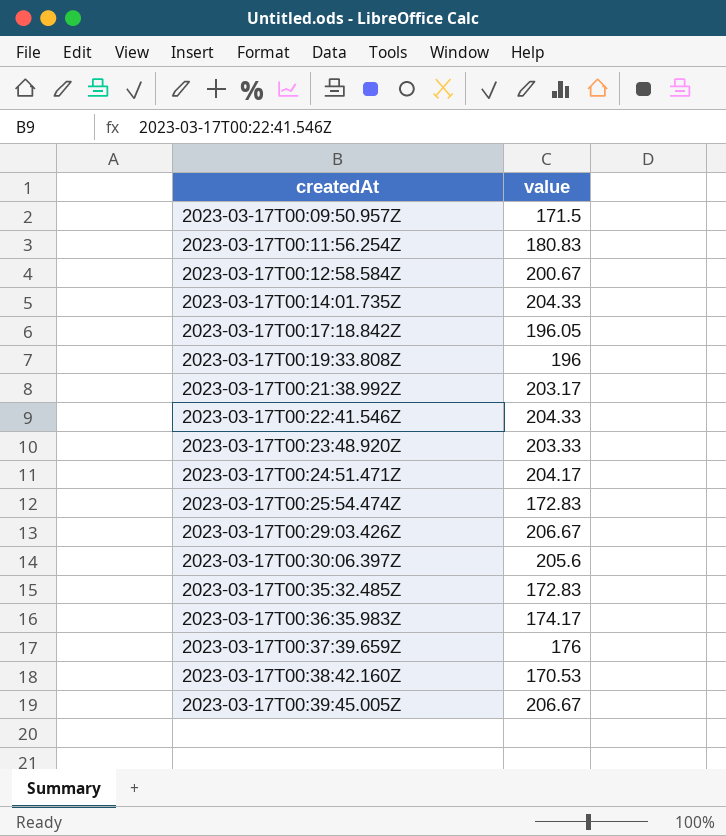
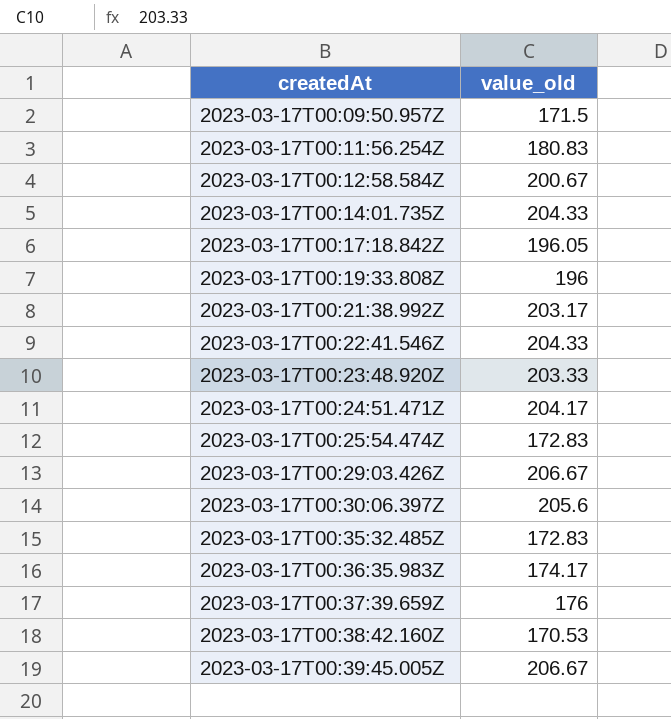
column name: value -> value_old

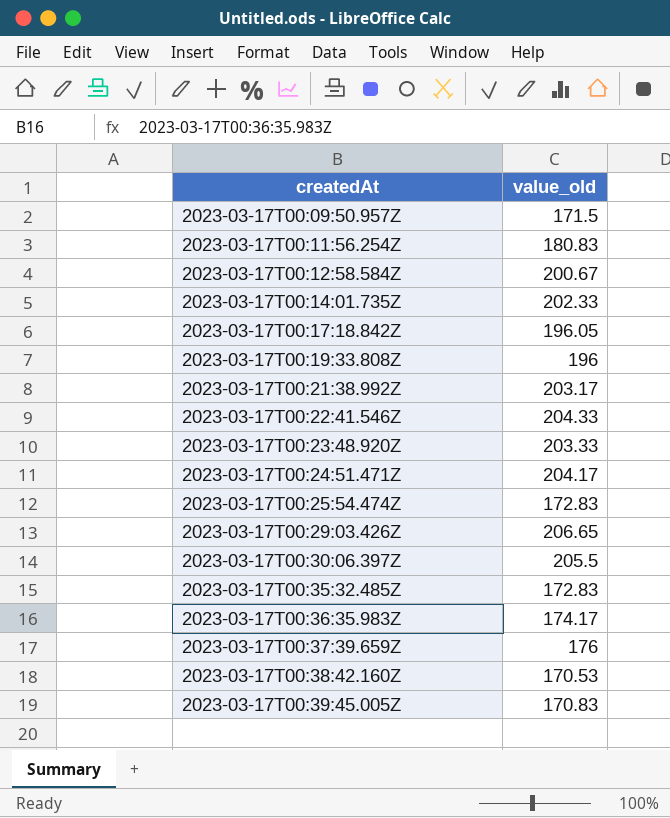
2023-03-17T00:14:01.735Z | value_old: 204.33 -> 202.33
2023-03-17T00:29:03.426Z | value_old: 206.67 -> 206.65
2023-03-17T00:30:06.397Z | value_old: 205.6 -> 205.5
2023-03-17T00:39:45.005Z | value_old: 206.67 -> 170.83

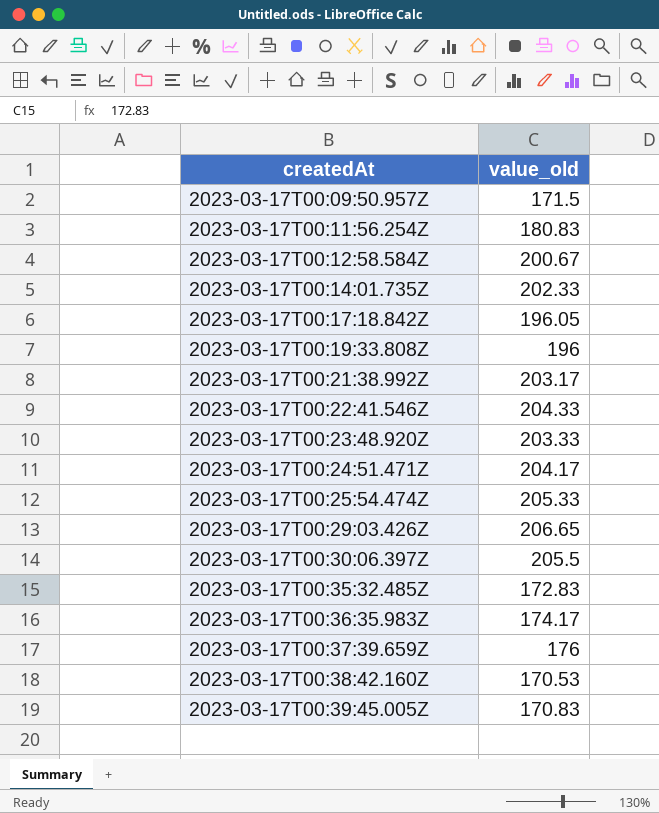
2023-03-17T00:25:54.474Z | value_old: 172.83 -> 205.33

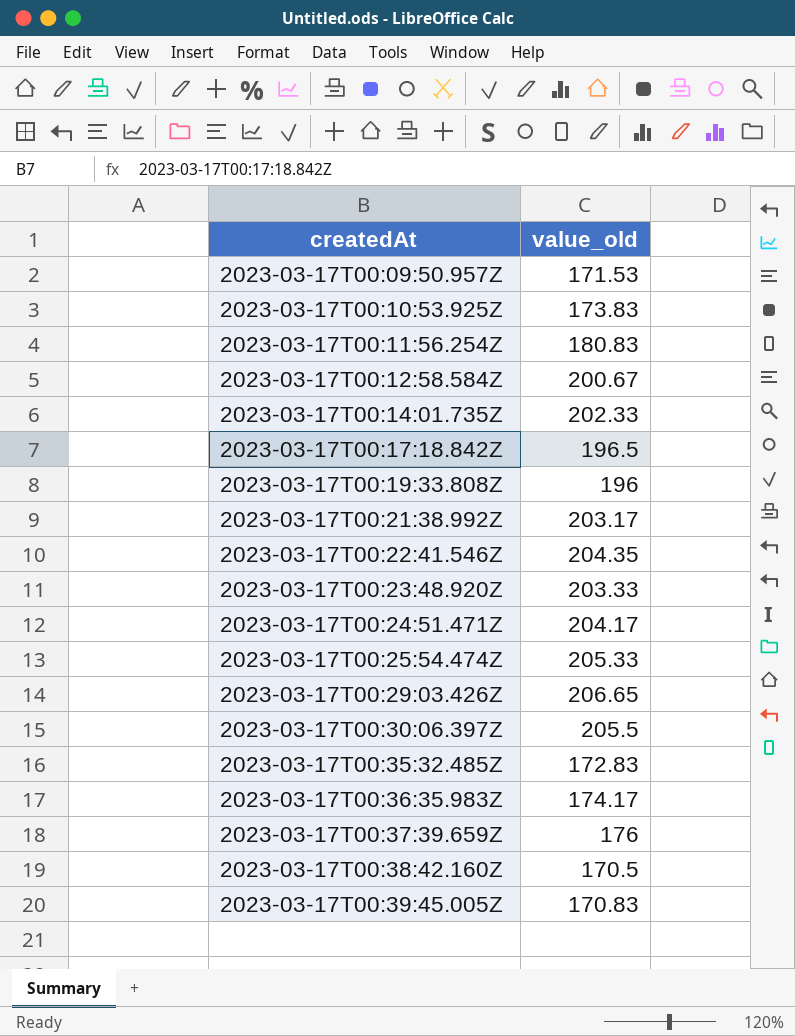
2023-03-17T00:09:50.957Z | value_old: 171.5 -> 171.53
row 2023-03-17T00:10:53.925Z: none -> 173.83
2023-03-17T00:17:18.842Z | value_old: 196.05 -> 196.5
2023-03-17T00:22:41.546Z | value_old: 204.33 -> 204.35
2023-03-17T00:38:42.160Z | value_old: 170.53 -> 170.5

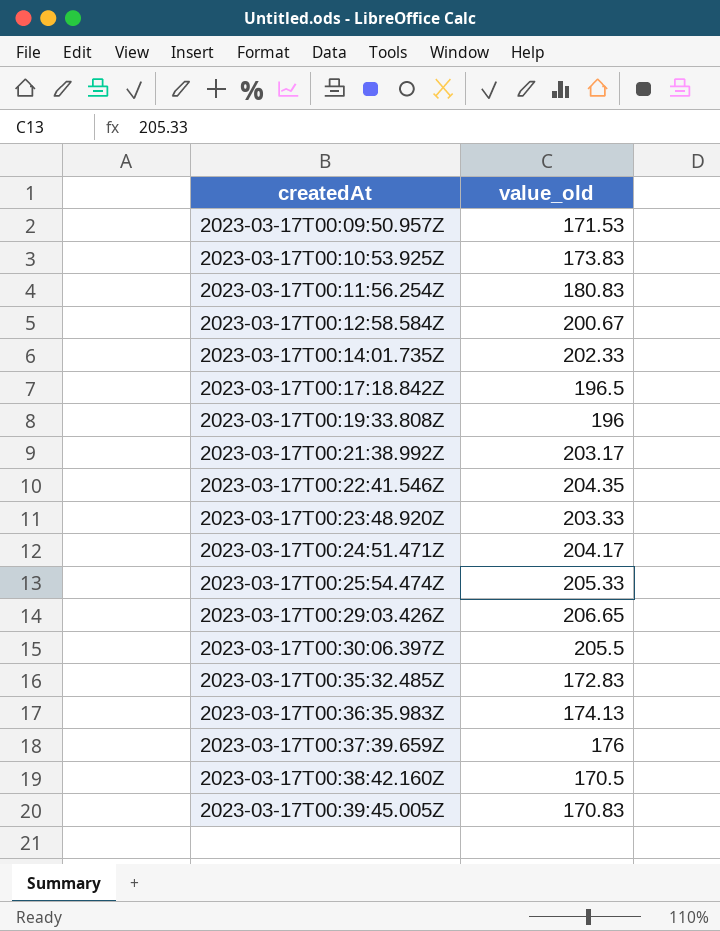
2023-03-17T00:36:35.983Z | value_old: 174.17 -> 174.13

